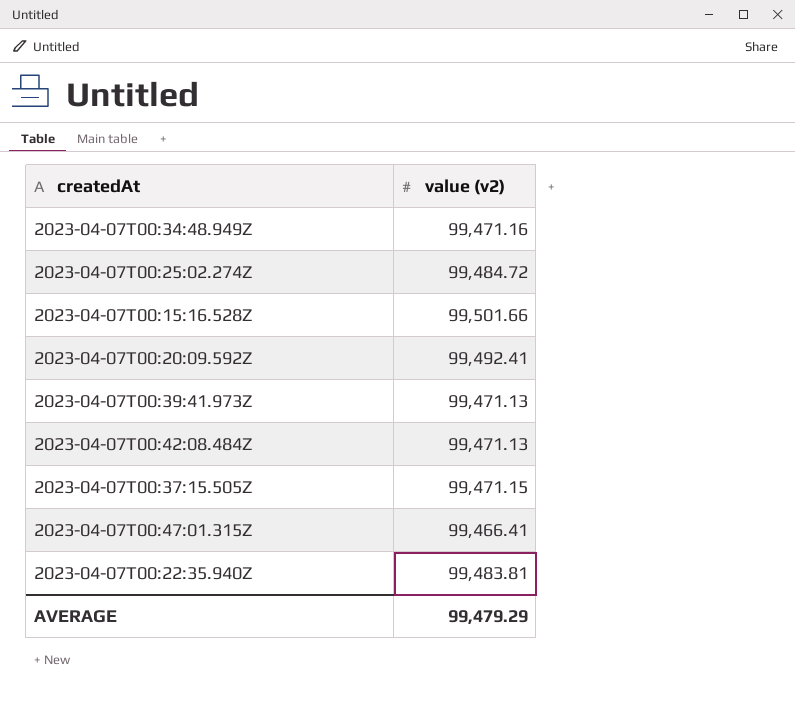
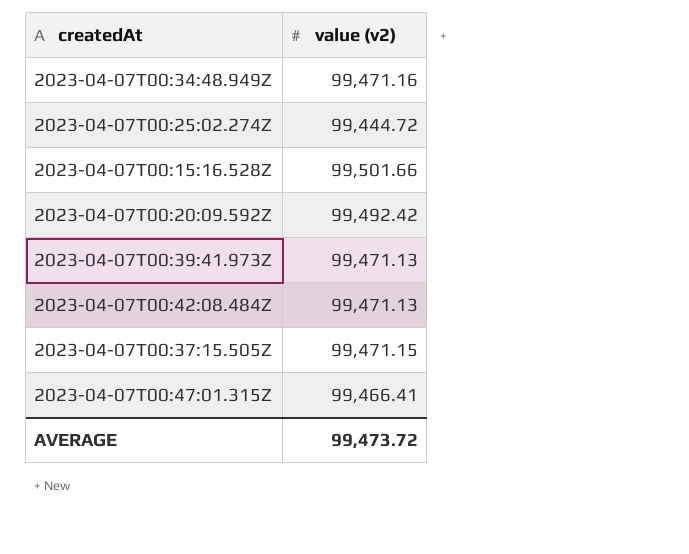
row 2023-04-07T00:22:35.940Z: 99,483.81 -> none
2023-04-07T00:25:02.274Z | value (v2): 99,484.72 -> 99,444.72
2023-04-07T00:20:09.592Z | value (v2): 99,492.41 -> 99,492.42
AVERAGE | value (v2): 99,479.29 -> 99,473.72

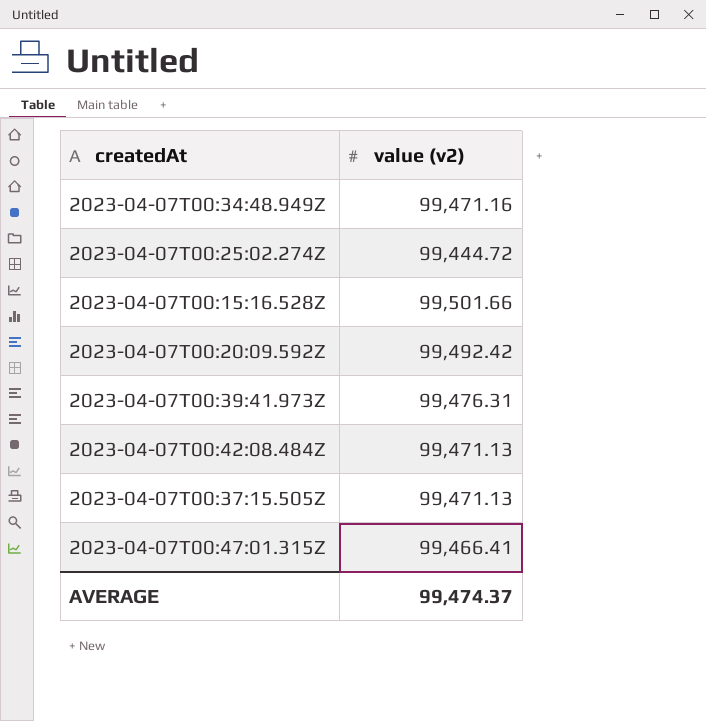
2023-04-07T00:39:41.973Z | value (v2): 99,471.13 -> 99,476.31
2023-04-07T00:37:15.505Z | value (v2): 99,471.15 -> 99,471.13
AVERAGE | value (v2): 99,473.72 -> 99,474.37

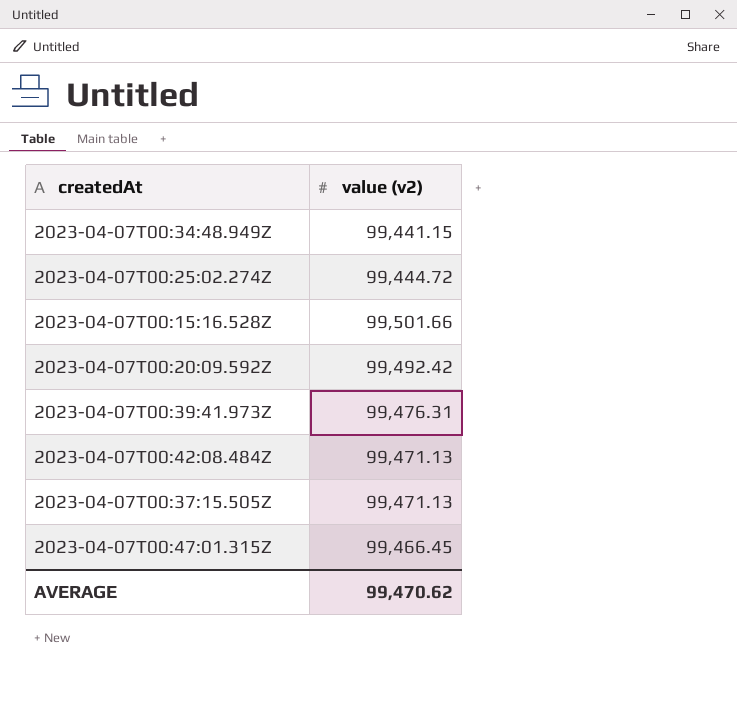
2023-04-07T00:34:48.949Z | value (v2): 99,471.16 -> 99,441.15
2023-04-07T00:47:01.315Z | value (v2): 99,466.41 -> 99,466.45
AVERAGE | value (v2): 99,474.37 -> 99,470.62

